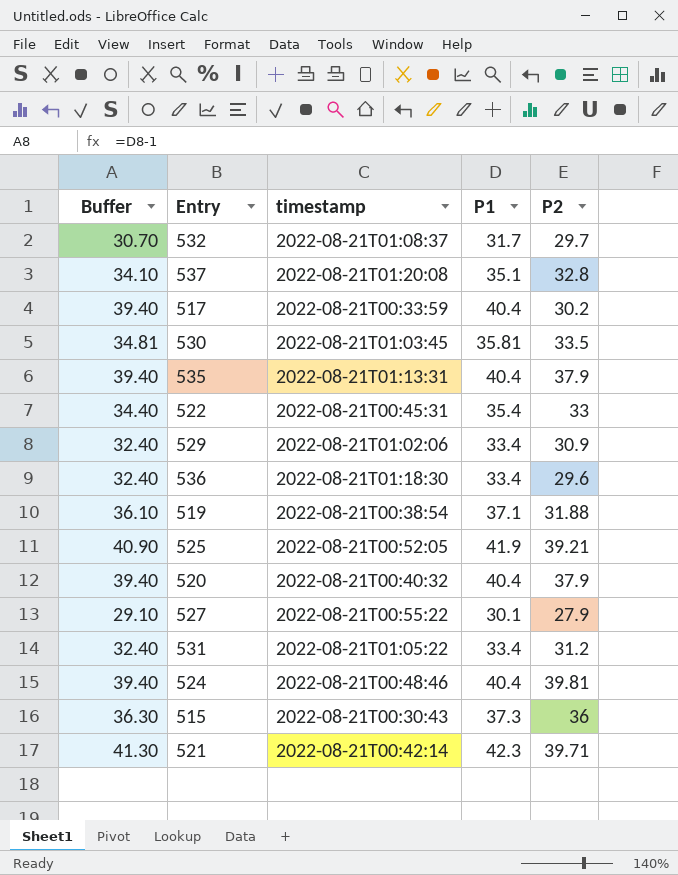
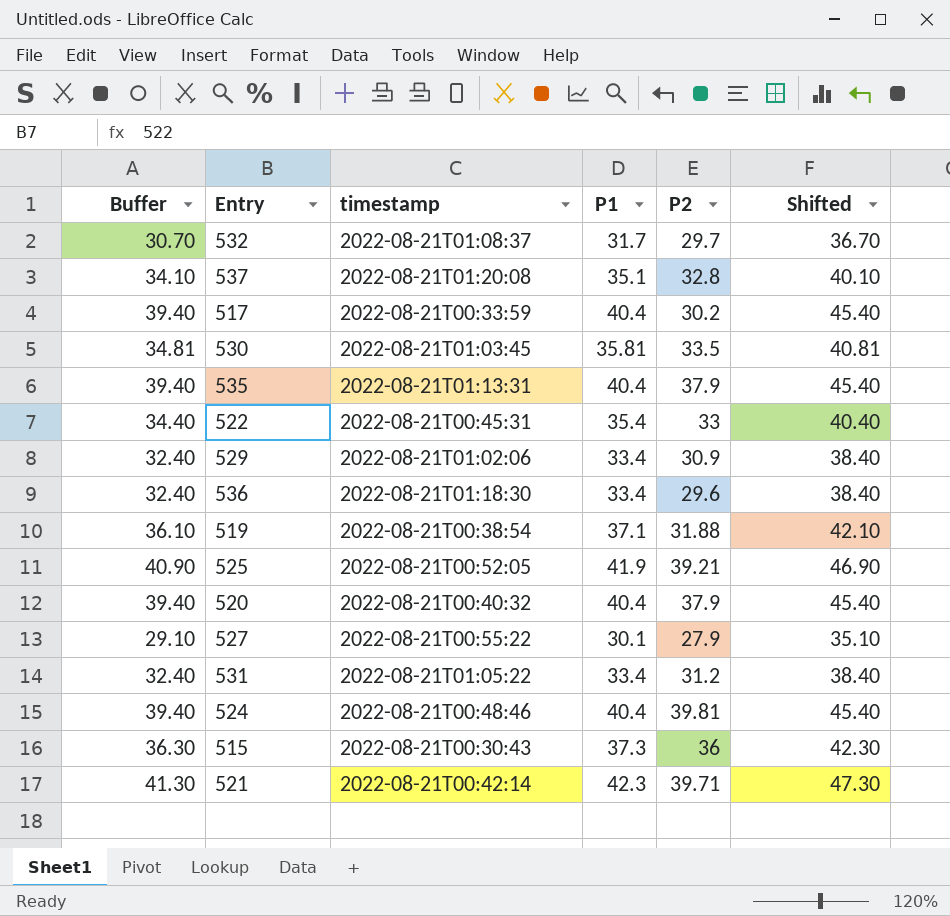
column Shifted | formula: none -> [P1] + 5

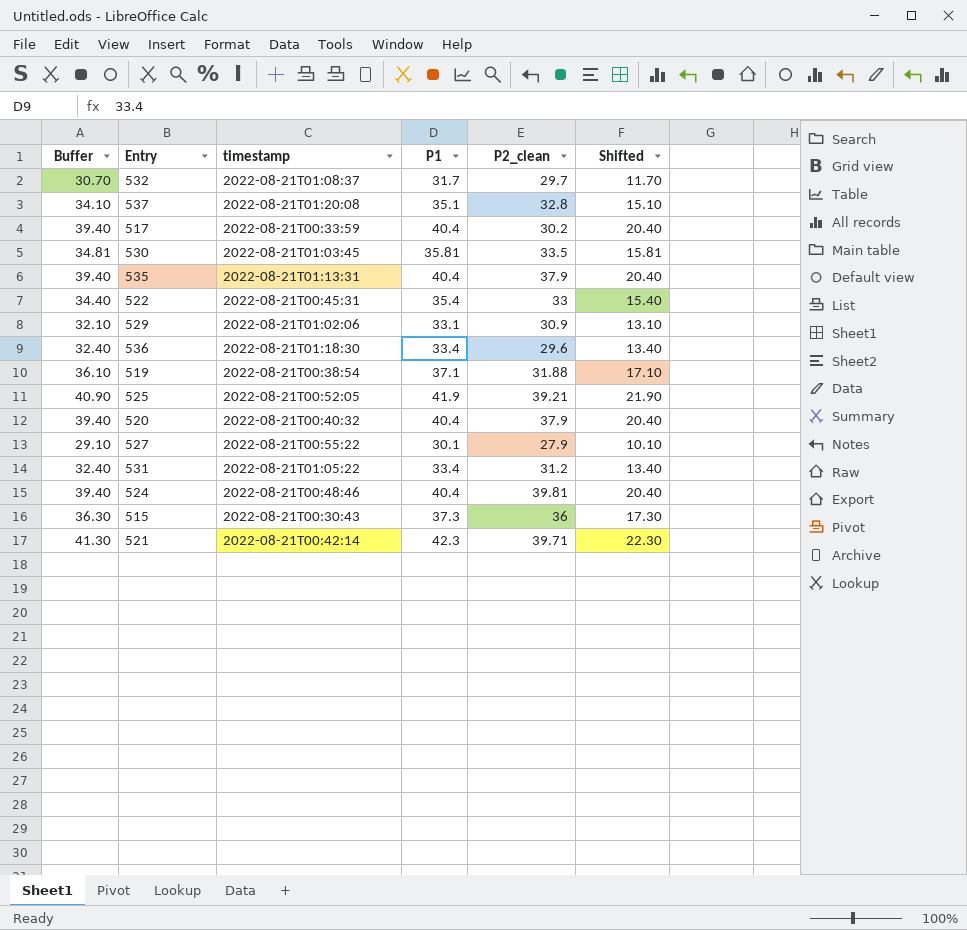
column name: P2 -> P2_clean
column Shifted | formula: [P1] + 5 -> [P1] - 20
529 | Buffer: 32.40 -> 32.10
529 | P1: 33.4 -> 33.1

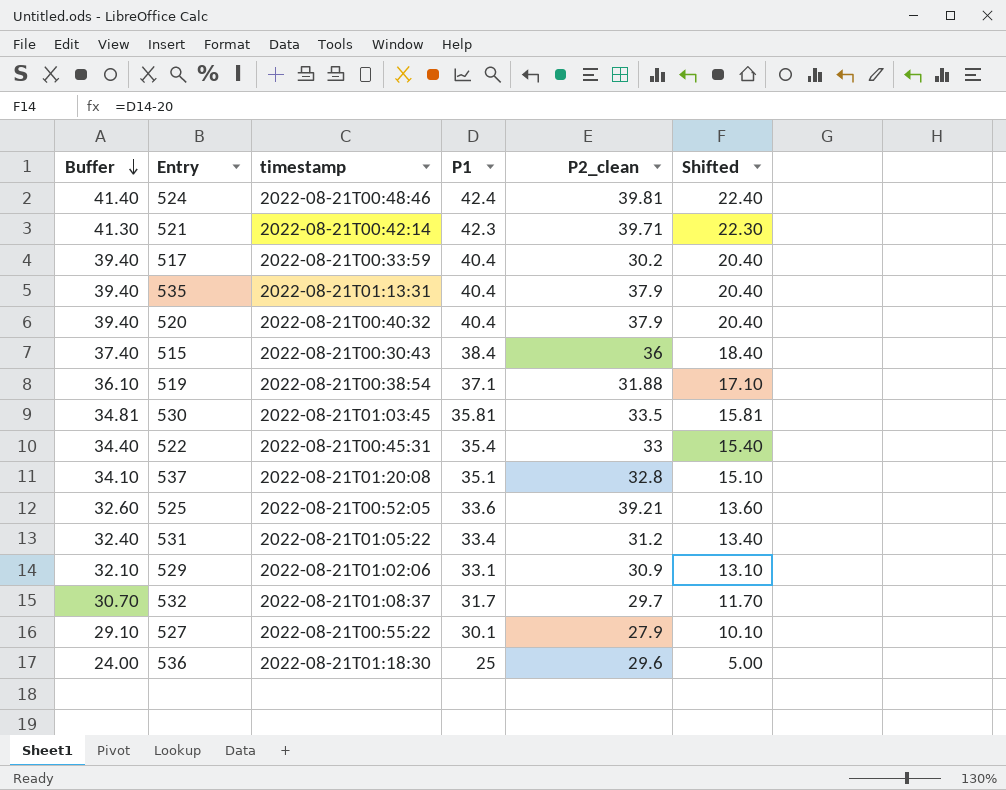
row order: none -> Buffer descending
524 | Buffer: 39.40 -> 41.40
524 | P1: 40.4 -> 42.4
524 | Shifted: 20.40 -> 22.40
515 | Buffer: 36.30 -> 37.40
515 | P1: 37.3 -> 38.4
515 | Shifted: 17.30 -> 18.40
525 | Buffer: 40.90 -> 32.60
525 | P1: 41.9 -> 33.6
525 | Shifted: 21.90 -> 13.60
536 | Buffer: 32.40 -> 24.00
536 | P1: 33.4 -> 25
536 | Shifted: 13.40 -> 5.00

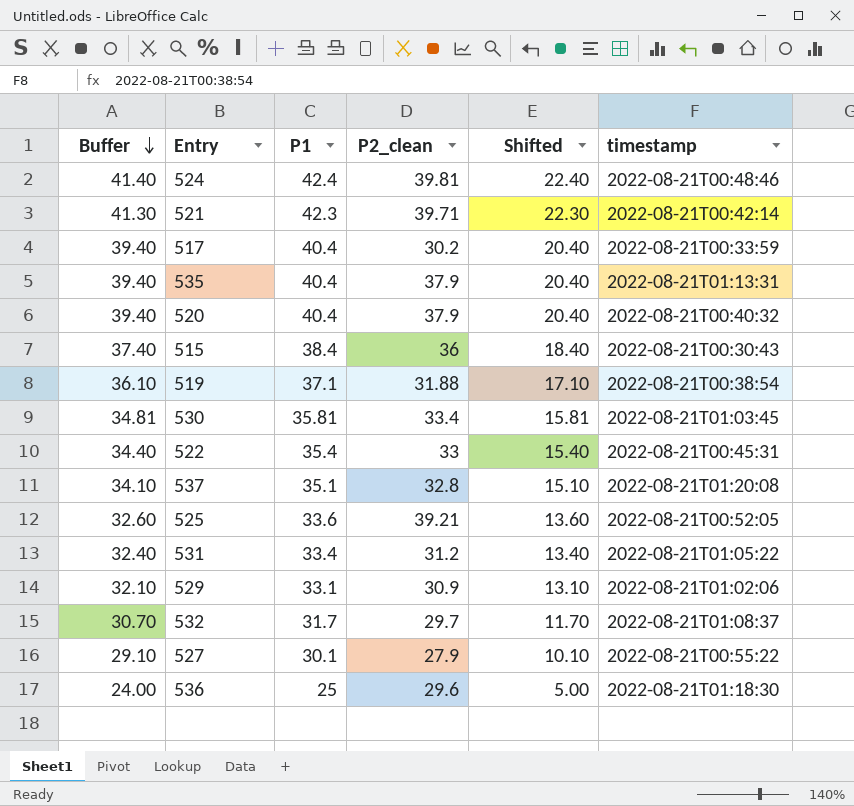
column timestamp | position: 3 -> 6
530 | P2_clean: 33.5 -> 33.4

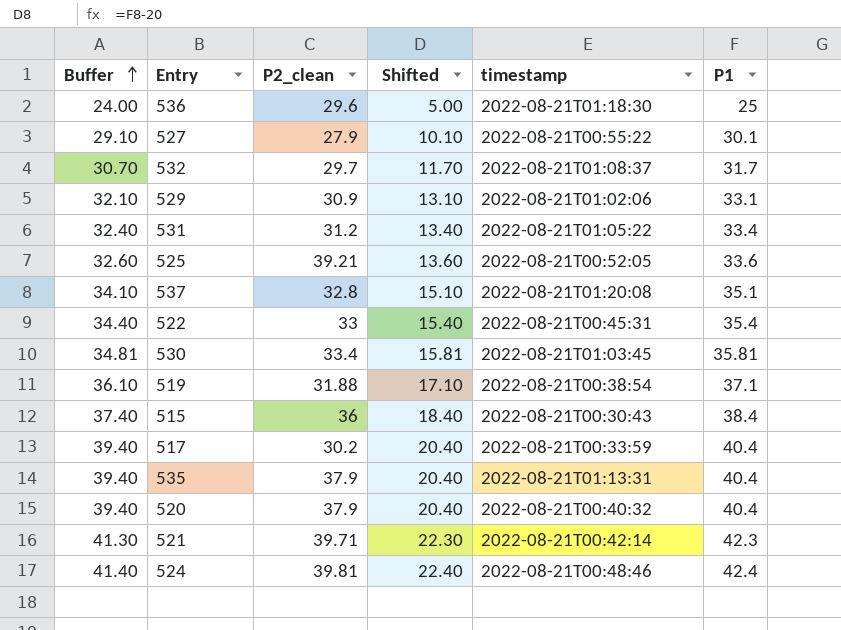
row order: Buffer descending -> Buffer ascending
column P1 | position: 3 -> 6

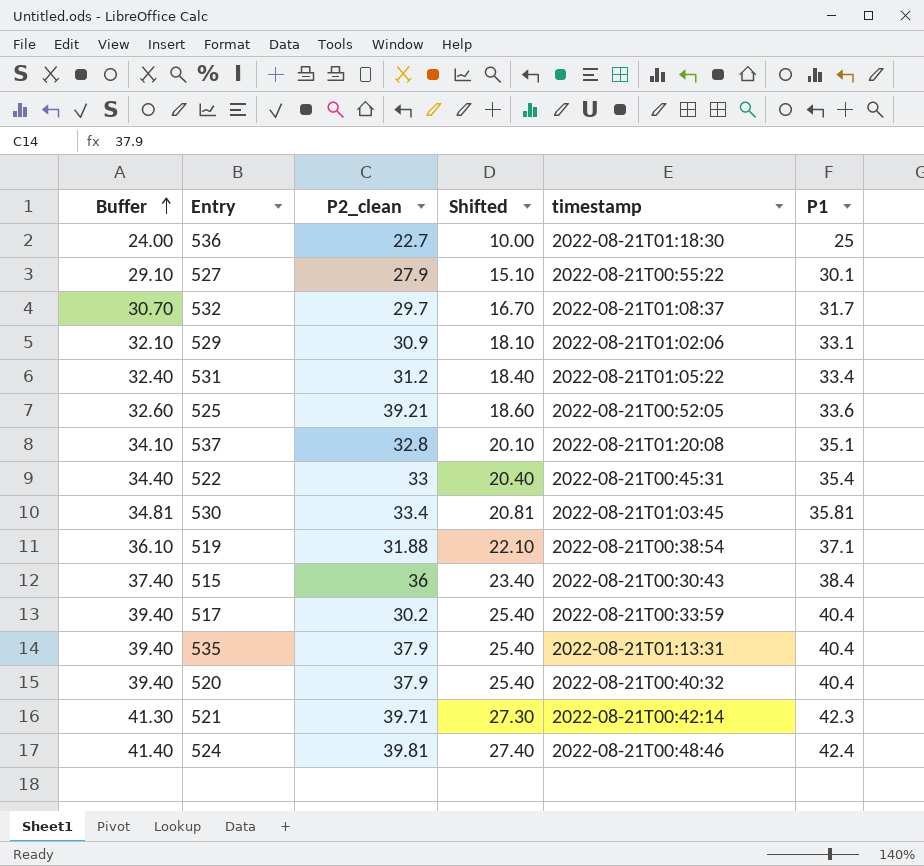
column Shifted | formula: [P1] - 20 -> [P1] - 15
536 | P2_clean: 29.6 -> 22.7

